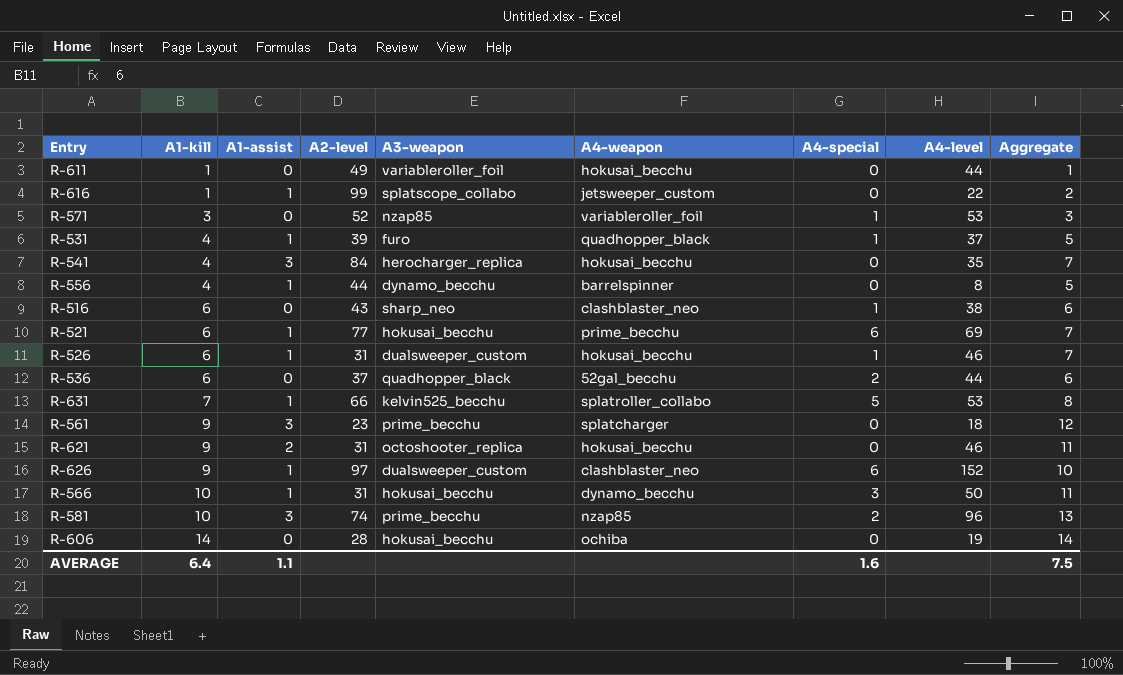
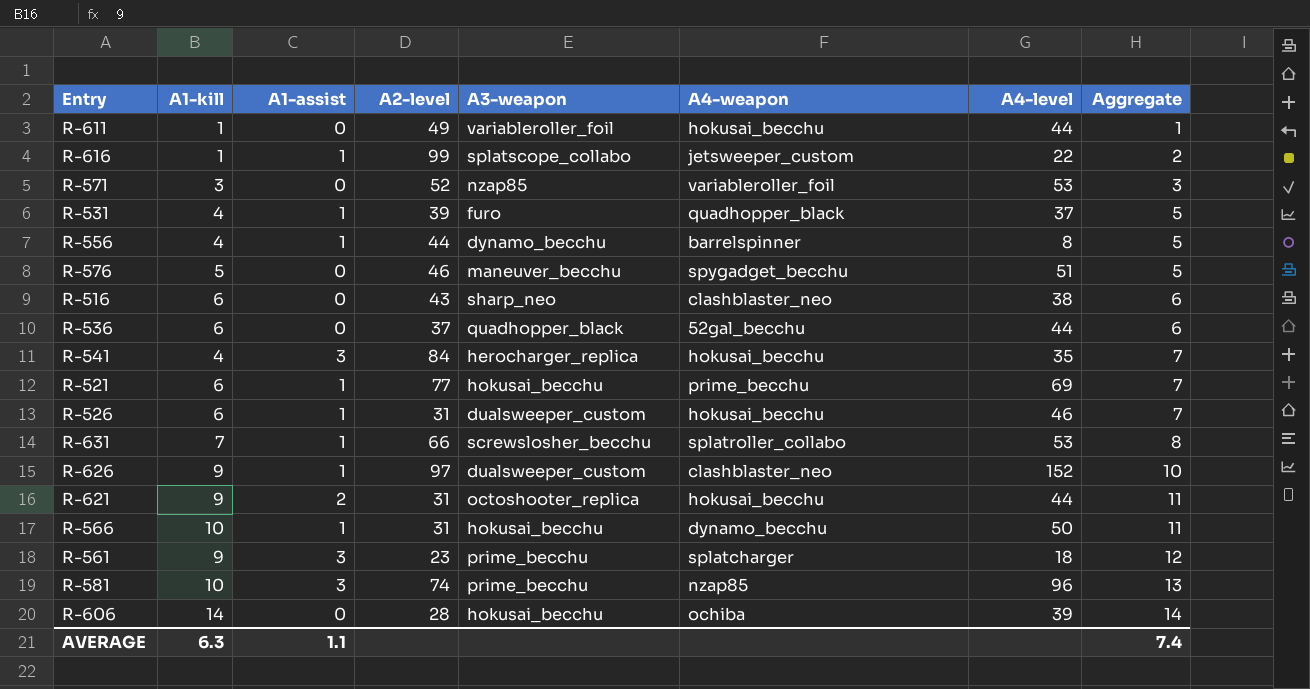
row order: A1-kill ascending -> Aggregate ascending
column A4-special | position: 7 -> none
row R-576: none -> 5 | 0 | 46 | maneuver_becchu | spygadget_becchu | 51 | 5
R-631 | A3-weapon: kelvin525_becchu -> screwslosher_becchu
R-621 | A4-level: 46 -> 44
R-606 | A4-level: 19 -> 39
AVERAGE | A1-kill: 6.4 -> 6.3
AVERAGE | Aggregate: 7.5 -> 7.4

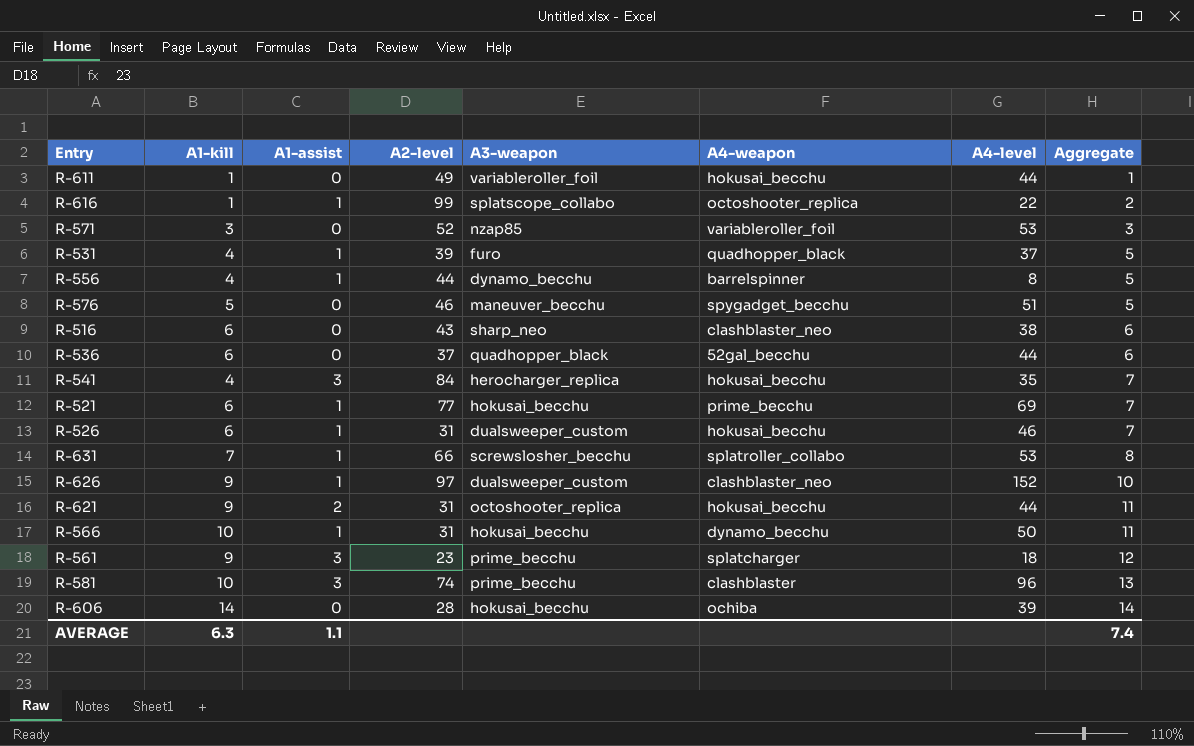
R-616 | A4-weapon: jetsweeper_custom -> octoshooter_replica
R-581 | A4-weapon: nzap85 -> clashblaster

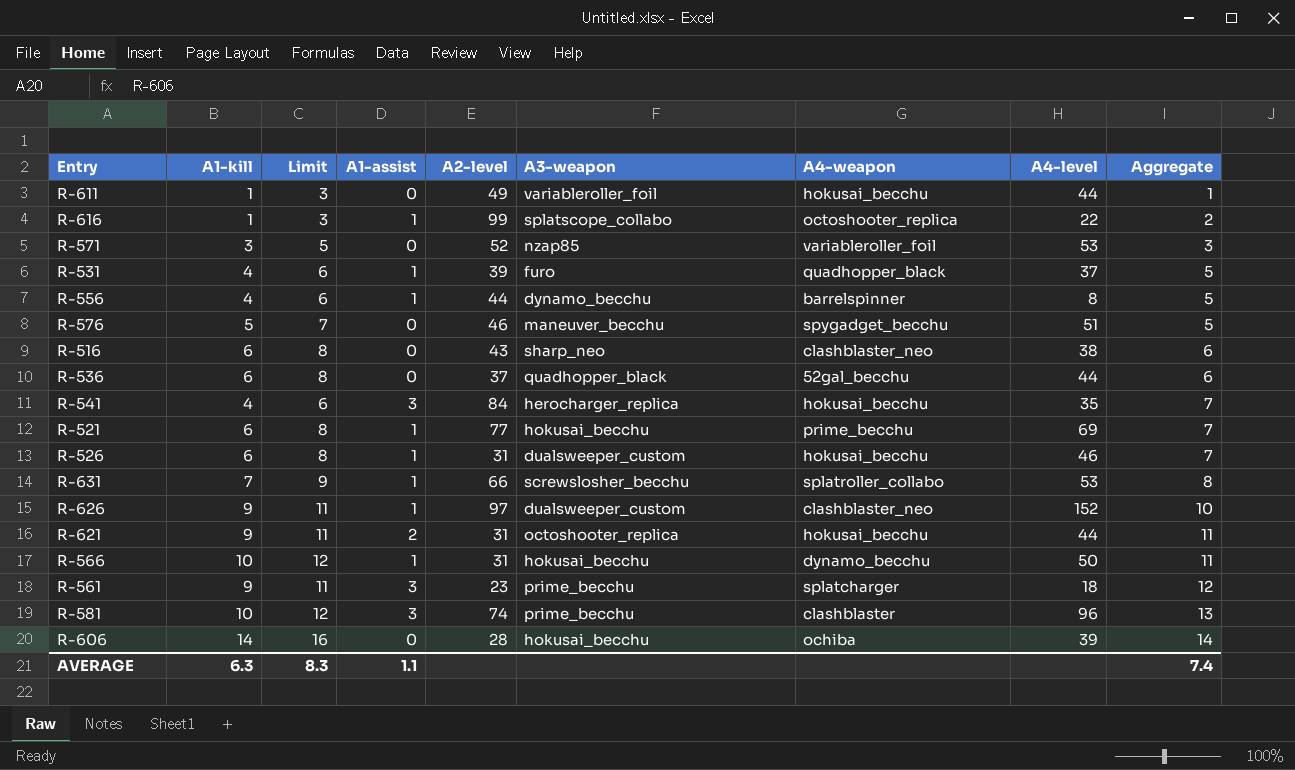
column Limit | formula: none -> [A1-kill] + 2

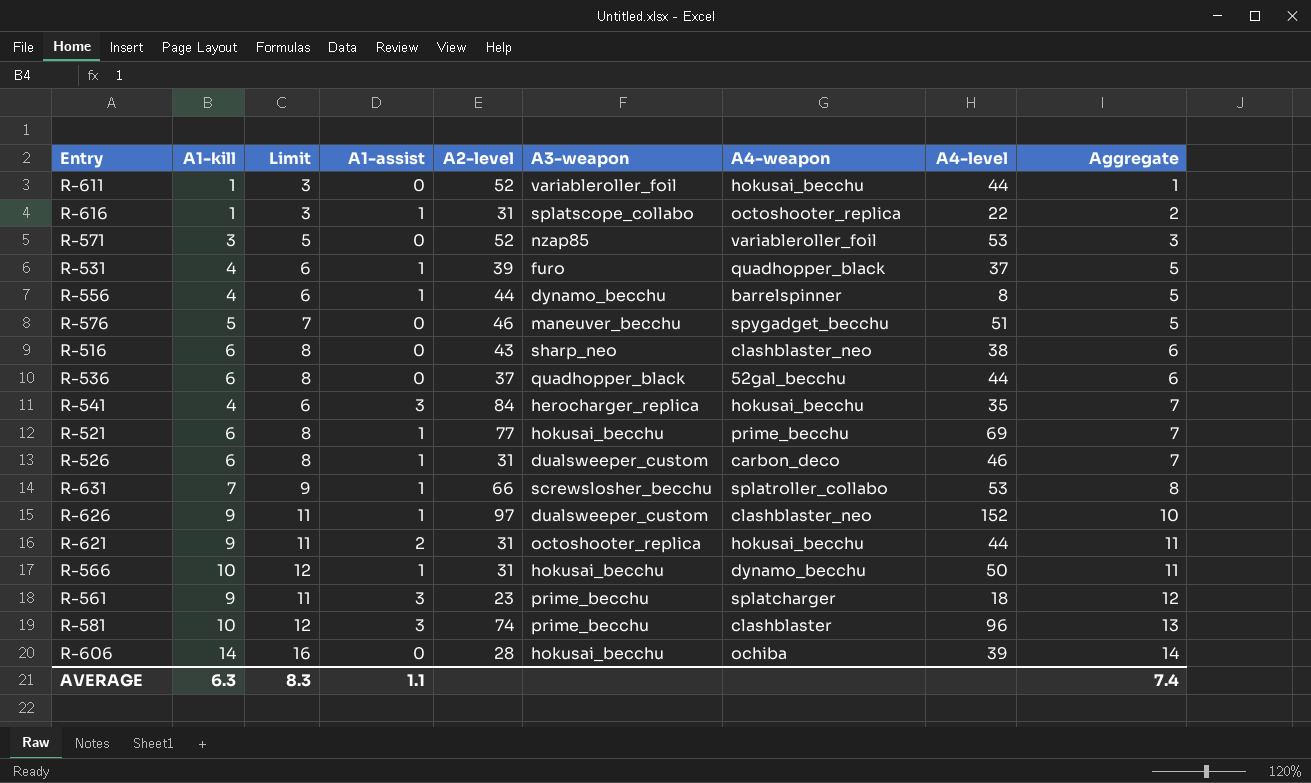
R-611 | A2-level: 49 -> 52
R-616 | A2-level: 99 -> 31
R-526 | A4-weapon: hokusai_becchu -> carbon_deco

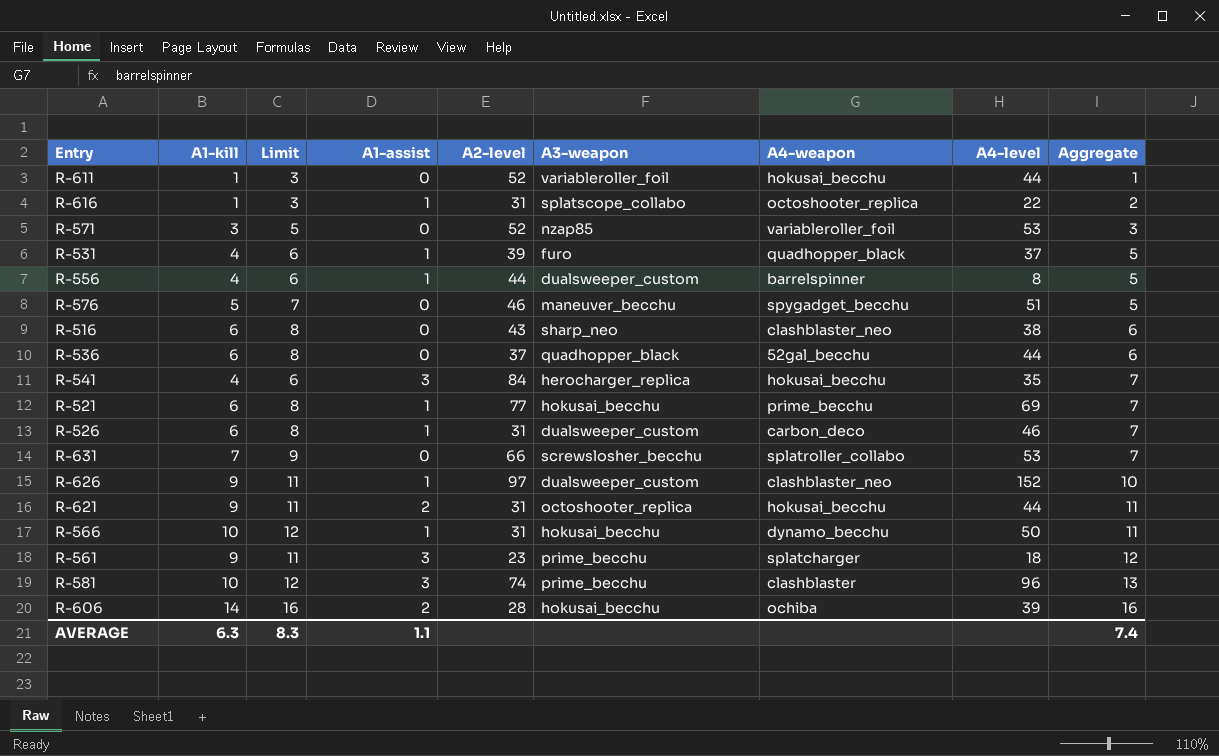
R-556 | A3-weapon: dynamo_becchu -> dualsweeper_custom
R-631 | A1-assist: 1 -> 0
R-631 | Aggregate: 8 -> 7
R-606 | A1-assist: 0 -> 2
R-606 | Aggregate: 14 -> 16

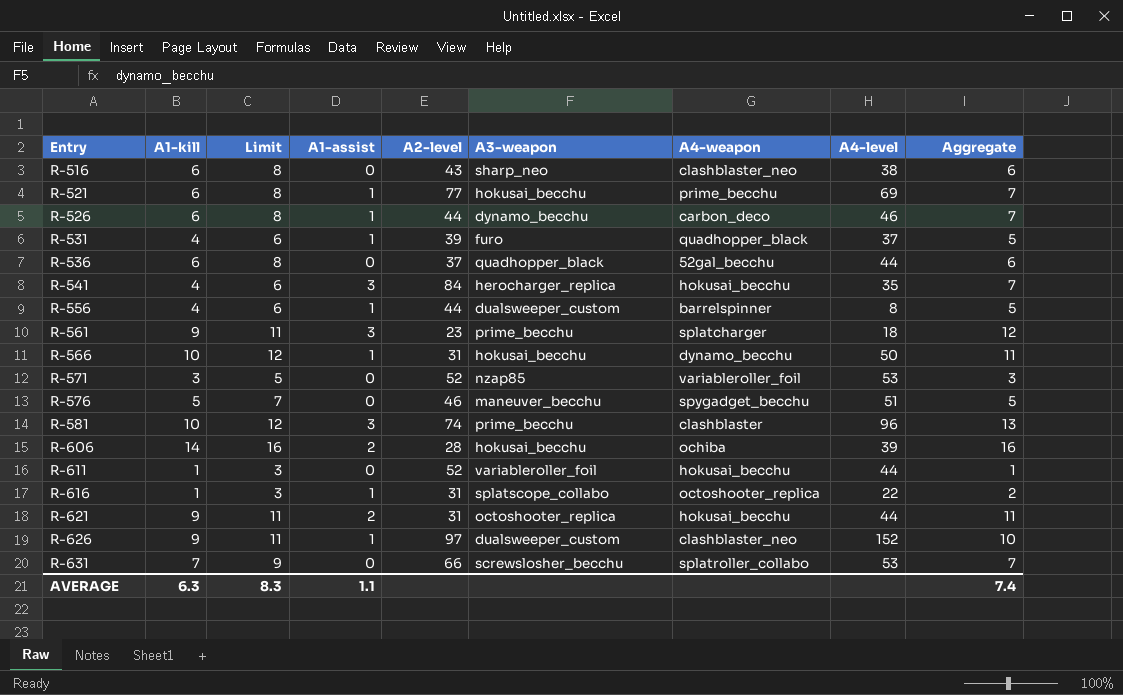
row order: Aggregate ascending -> Entry ascending
R-526 | A2-level: 31 -> 44
R-526 | A3-weapon: dualsweeper_custom -> dynamo_becchu

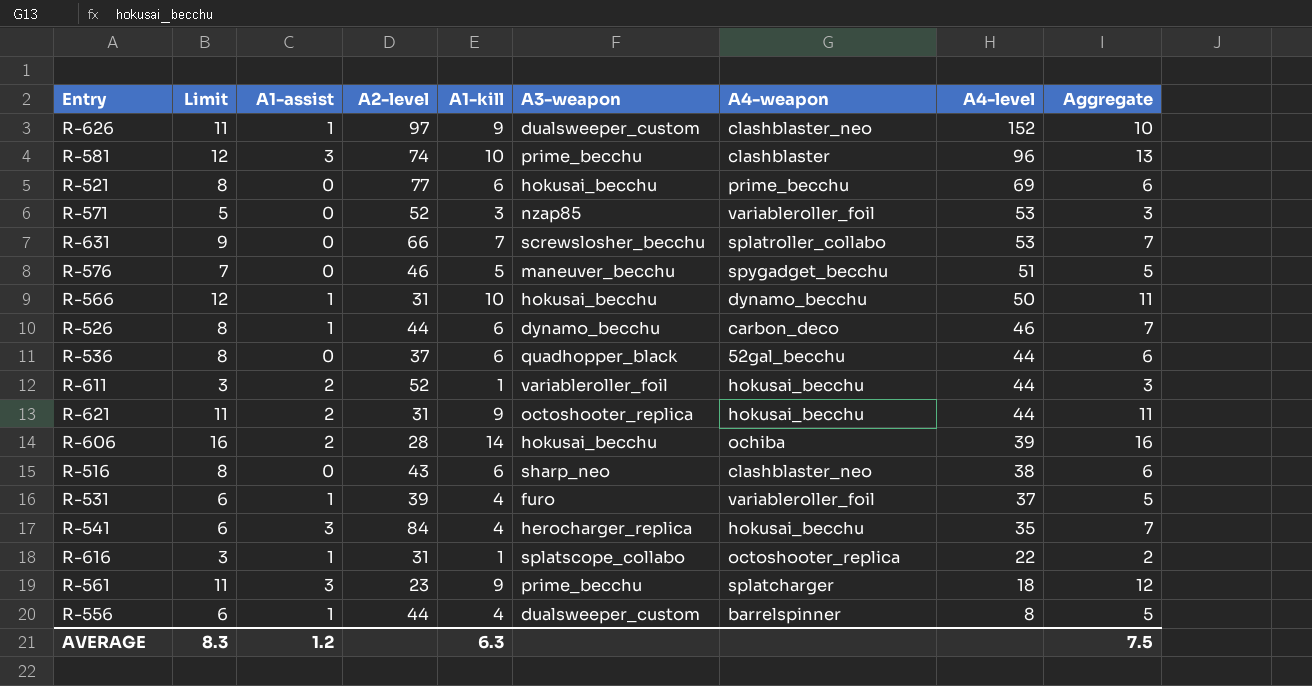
row order: Entry ascending -> A4-level descending
column A1-kill | position: 2 -> 5
R-521 | A1-assist: 1 -> 0
R-521 | Aggregate: 7 -> 6
R-611 | A1-assist: 0 -> 2
R-611 | Aggregate: 1 -> 3
R-531 | A4-weapon: quadhopper_black -> variableroller_foil
AVERAGE | A1-assist: 1.1 -> 1.2
AVERAGE | Aggregate: 7.4 -> 7.5

